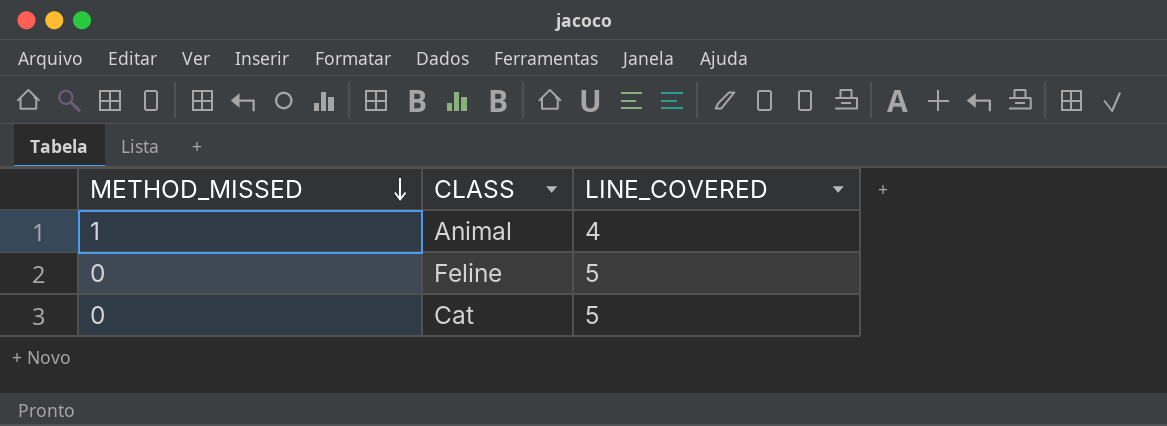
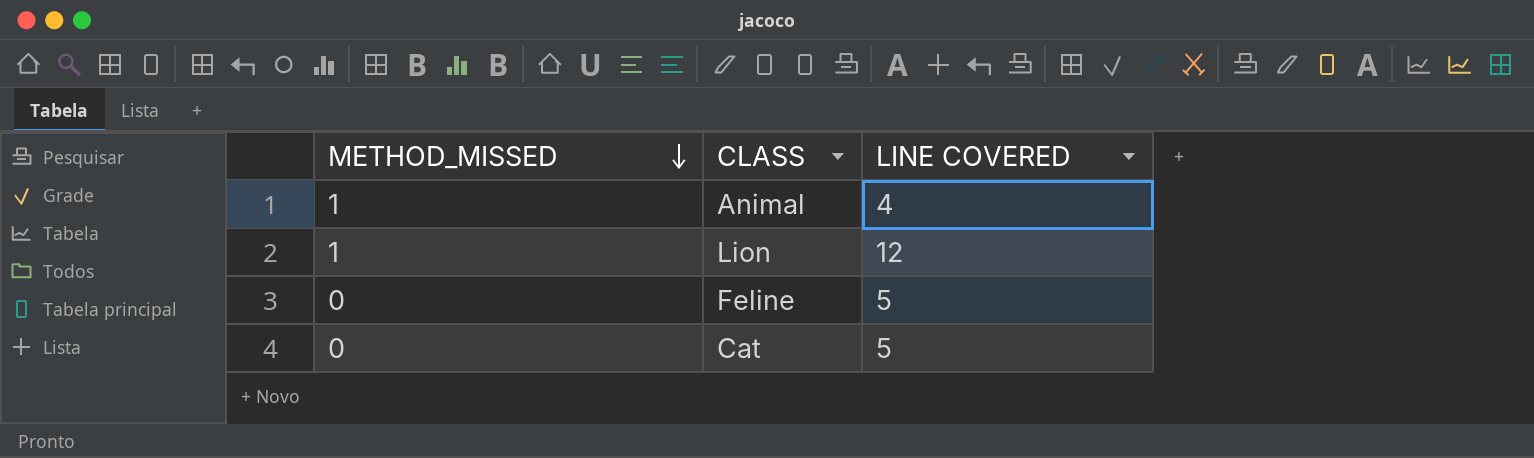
column name: LINE_COVERED -> LINE COVERED
row Lion: none -> 1 | 12

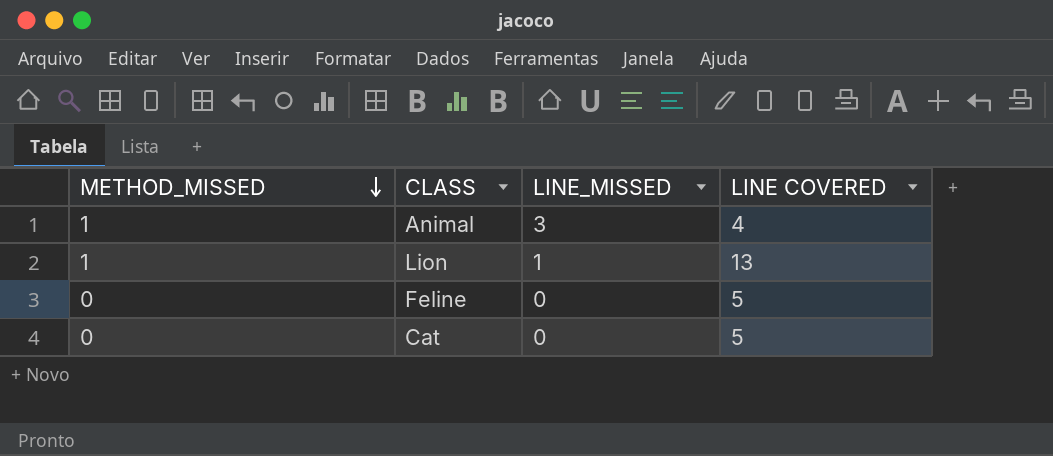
column LINE_MISSED | position: none -> 3
Lion | LINE COVERED: 12 -> 13

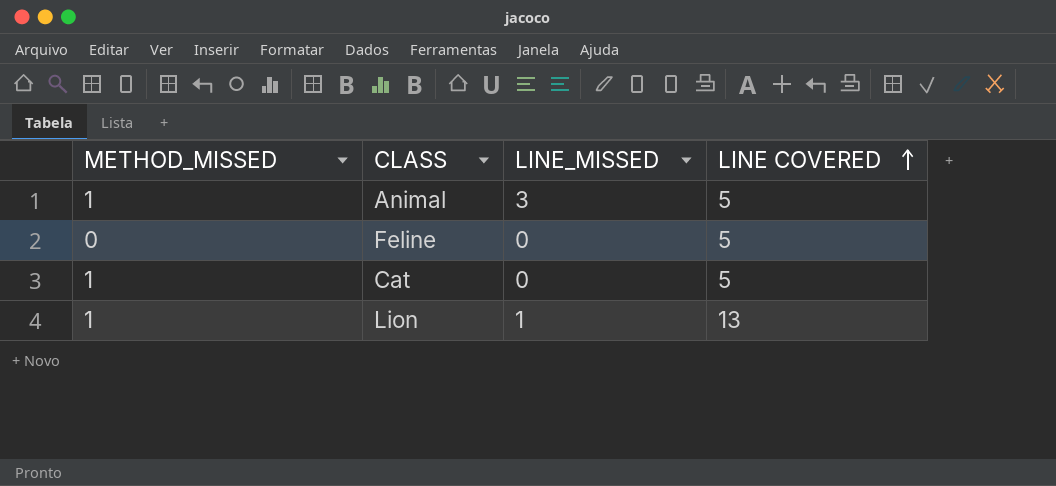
row order: METHOD_MISSED descending -> LINE COVERED ascending
Animal | LINE COVERED: 4 -> 5
Cat | METHOD_MISSED: 0 -> 1

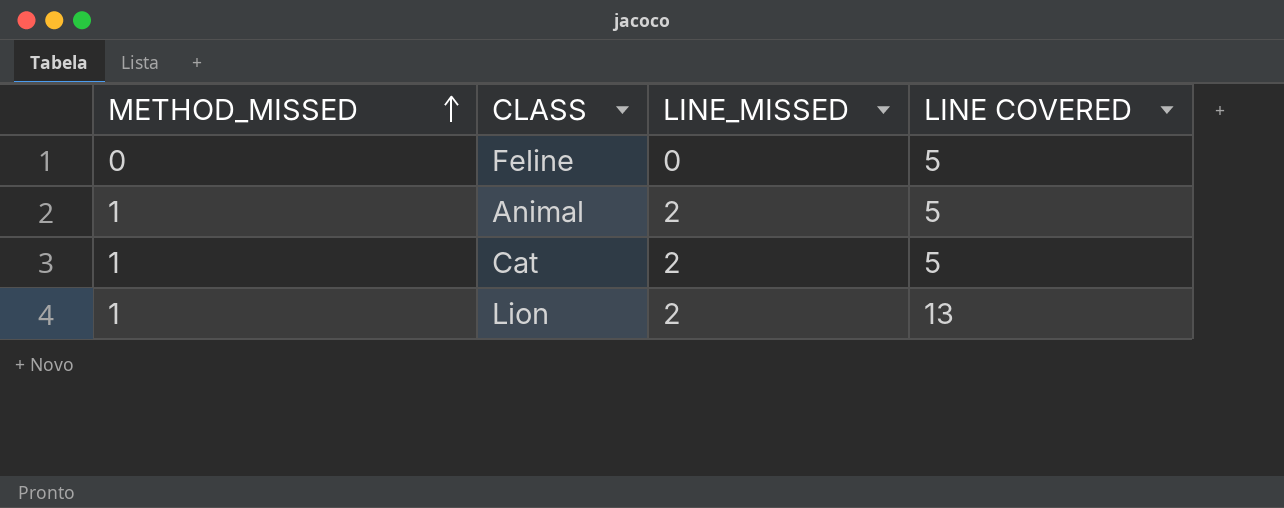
row order: LINE COVERED ascending -> METHOD_MISSED ascending
Animal | LINE_MISSED: 3 -> 2
Cat | LINE_MISSED: 0 -> 2
Lion | LINE_MISSED: 1 -> 2

